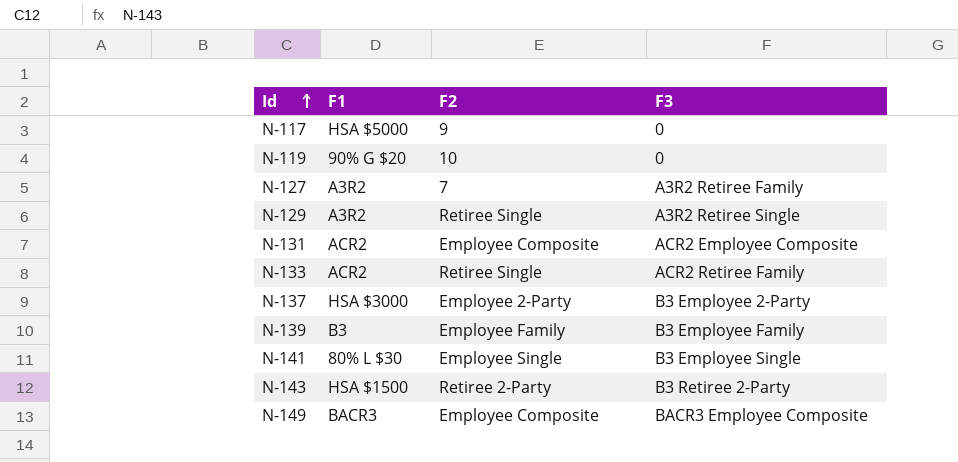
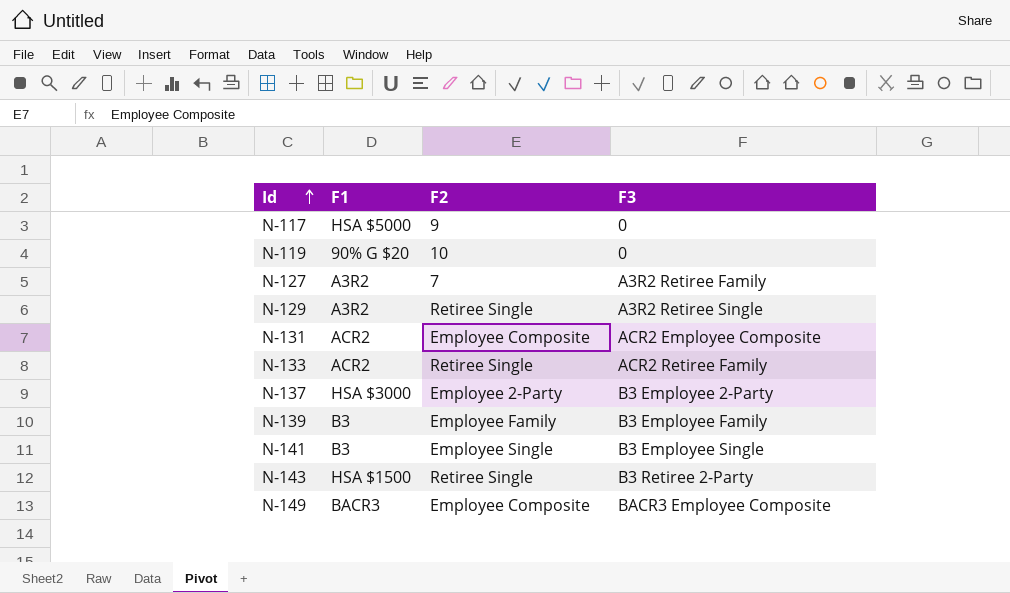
N-141 | F1: 80% L $30 -> B3
N-143 | F2: Retiree 2-Party -> Retiree Single

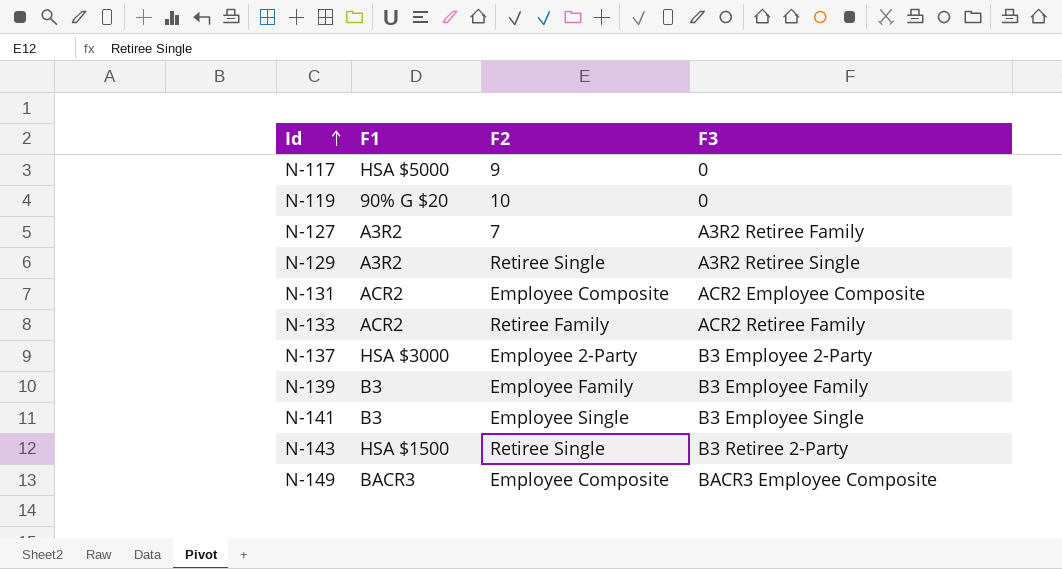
N-133 | F2: Retiree Single -> Retiree Family

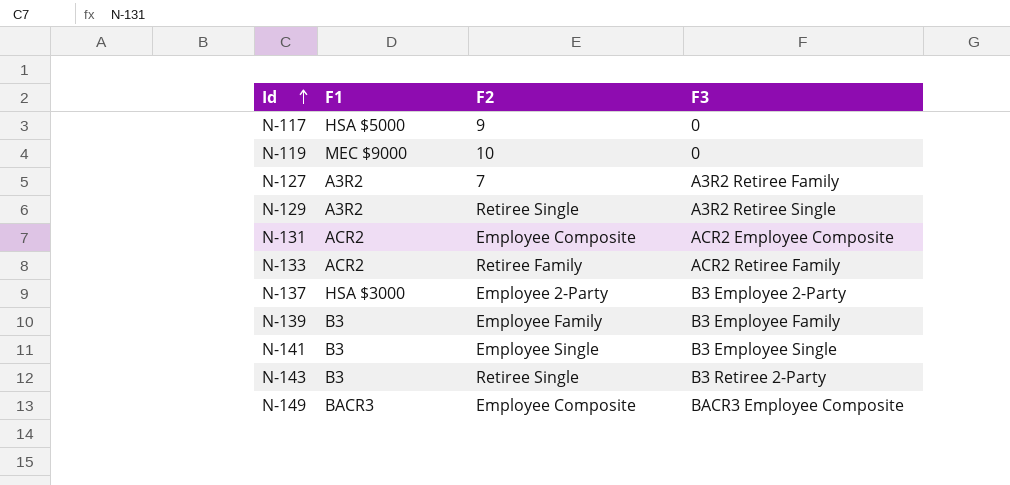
N-119 | F1: 90% G $20 -> MEC $9000
N-143 | F1: HSA $1500 -> B3

